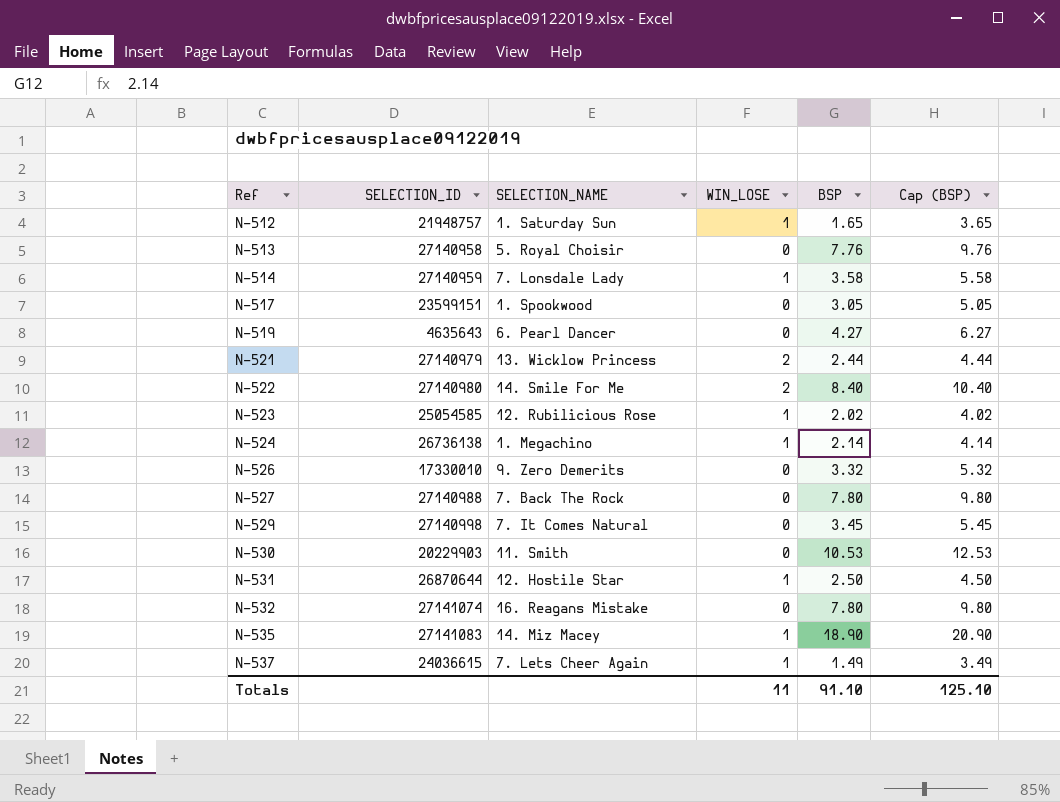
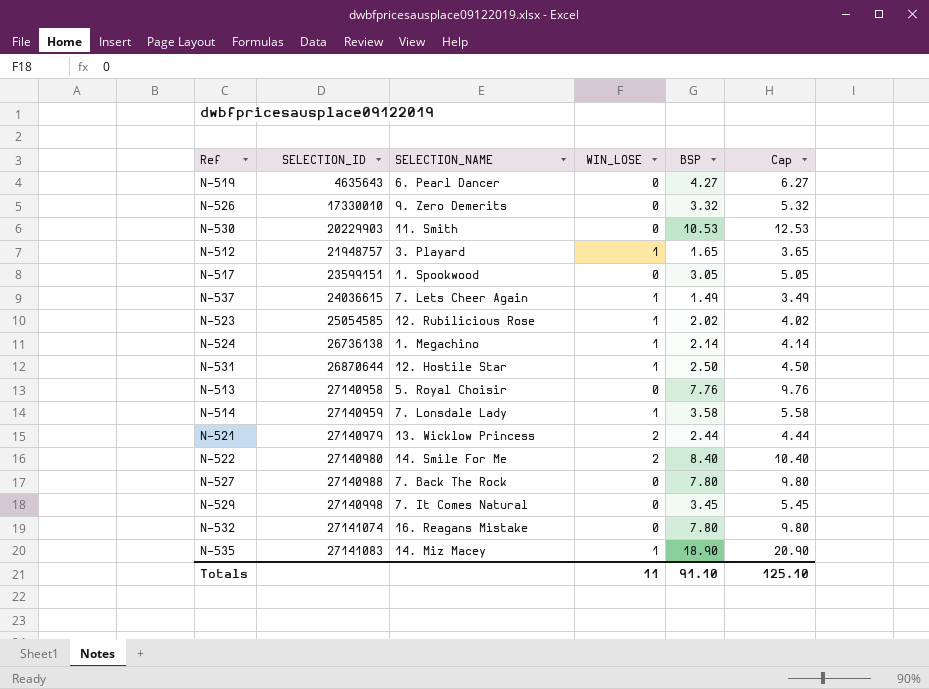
row order: Ref ascending -> SELECTION_ID ascending
column name: Cap (BSP) -> Cap
N-512 | SELECTION_NAME: 1. Saturday Sun -> 3. Playard

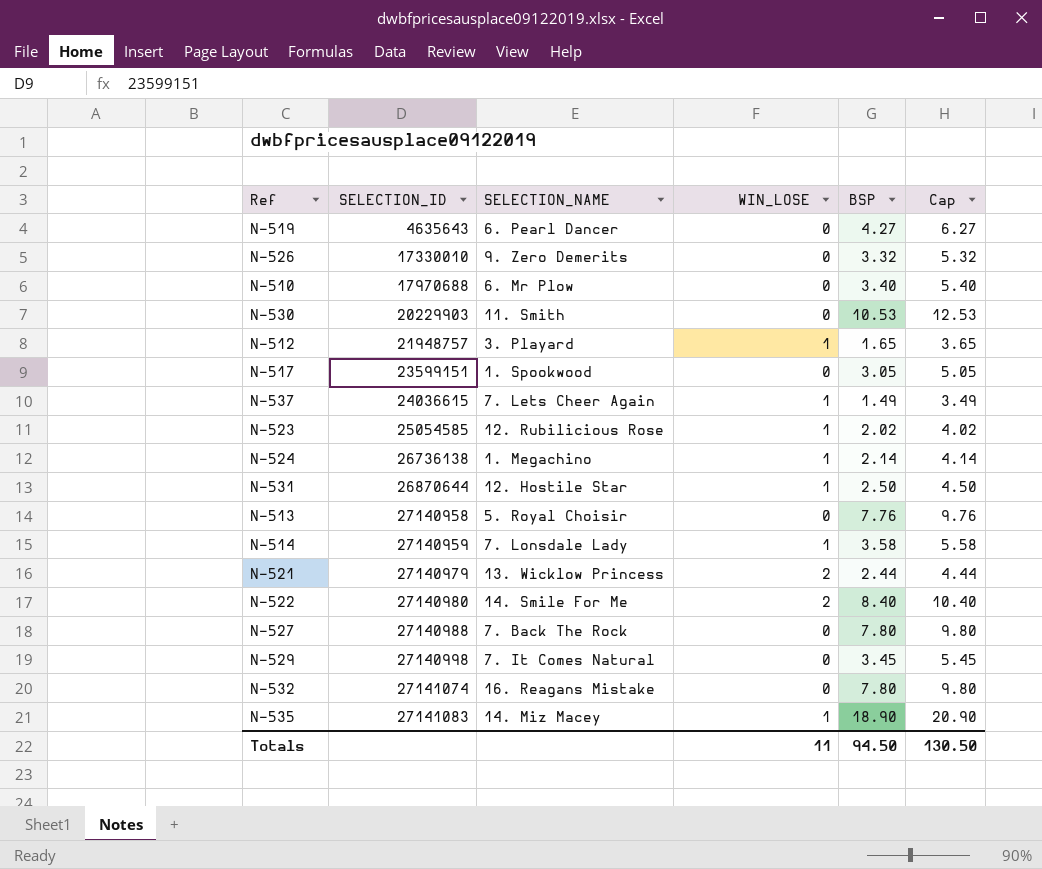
row N-510: none -> 17970688 | 6. Mr Plow | 0 | 3.40 | 5.40
Totals | BSP: 91.10 -> 94.50
Totals | Cap: 125.10 -> 130.50

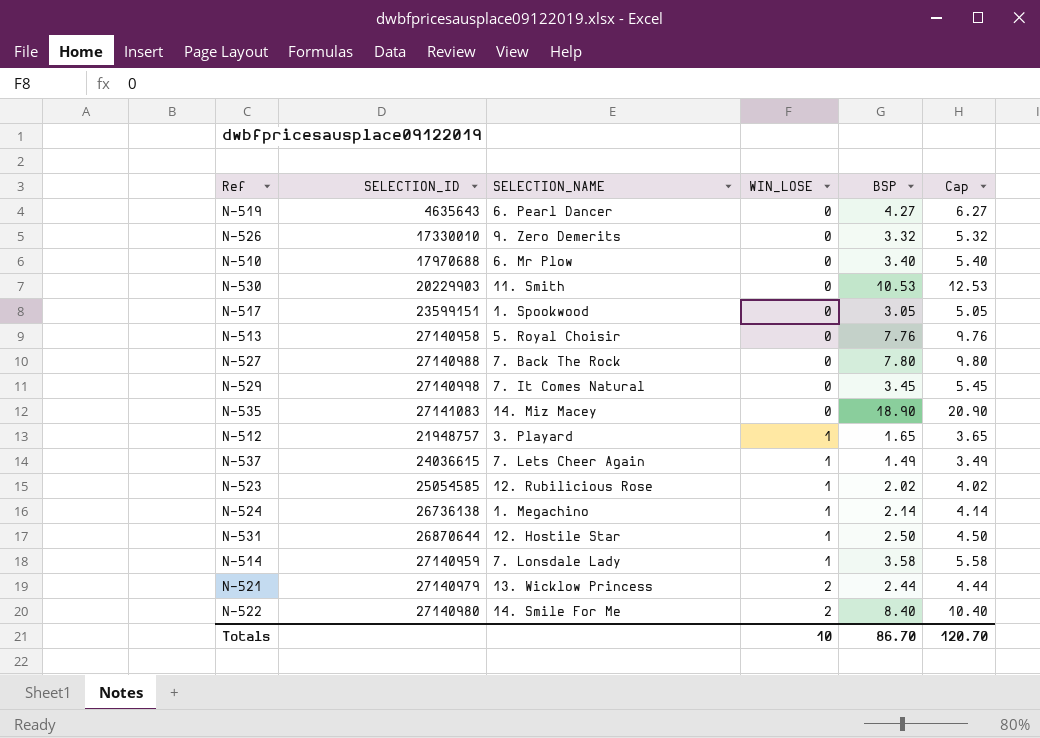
row order: SELECTION_ID ascending -> WIN_LOSE ascending
row N-532: 27141074 | 16. Reagans Mistake | 0 | 7.80 | 9.80 -> none
N-535 | WIN_LOSE: 1 -> 0
Totals | WIN_LOSE: 11 -> 10
Totals | BSP: 94.50 -> 86.70
Totals | Cap: 130.50 -> 120.70

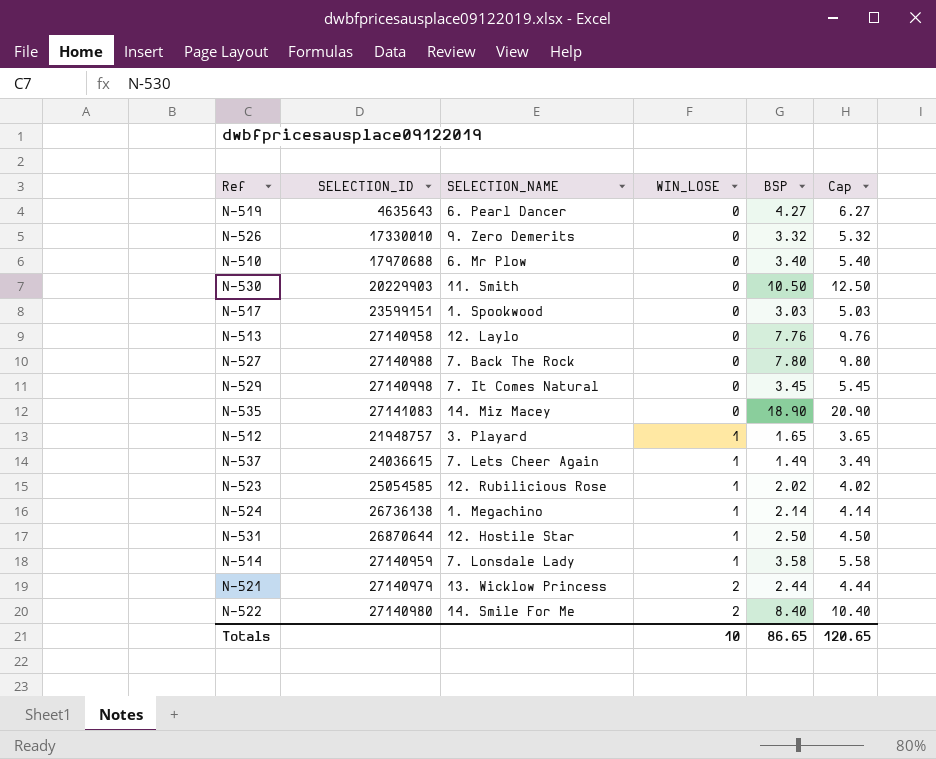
N-530 | BSP: 10.53 -> 10.50
N-530 | Cap: 12.53 -> 12.50
N-517 | BSP: 3.05 -> 3.03
N-517 | Cap: 5.05 -> 5.03
N-513 | SELECTION_NAME: 5. Royal Choisir -> 12. Laylo
Totals | BSP: 86.70 -> 86.65
Totals | Cap: 120.70 -> 120.65

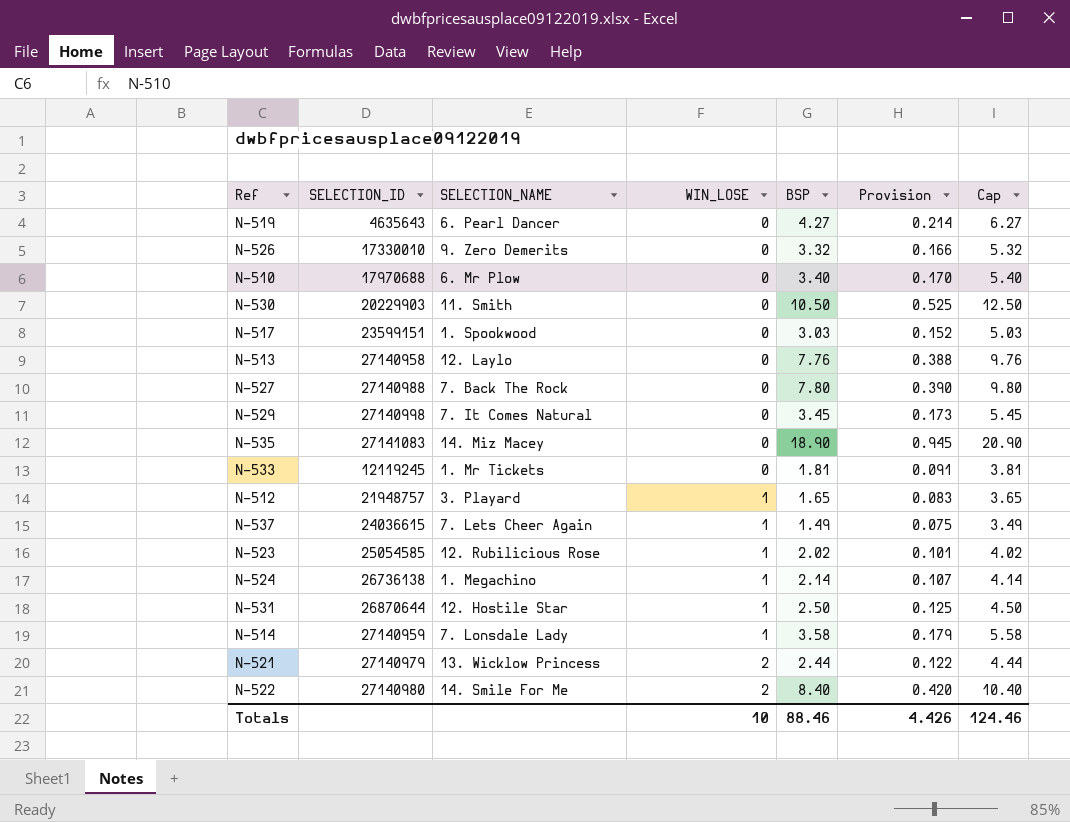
column Provision | formula: none -> [BSP] * 0.05
row N-533: none -> 12119245 | 1. Mr Tickets | 0 | 1.81 | 0.091 | 3.81
Totals | BSP: 86.65 -> 88.46
Totals | Cap: 120.65 -> 124.46

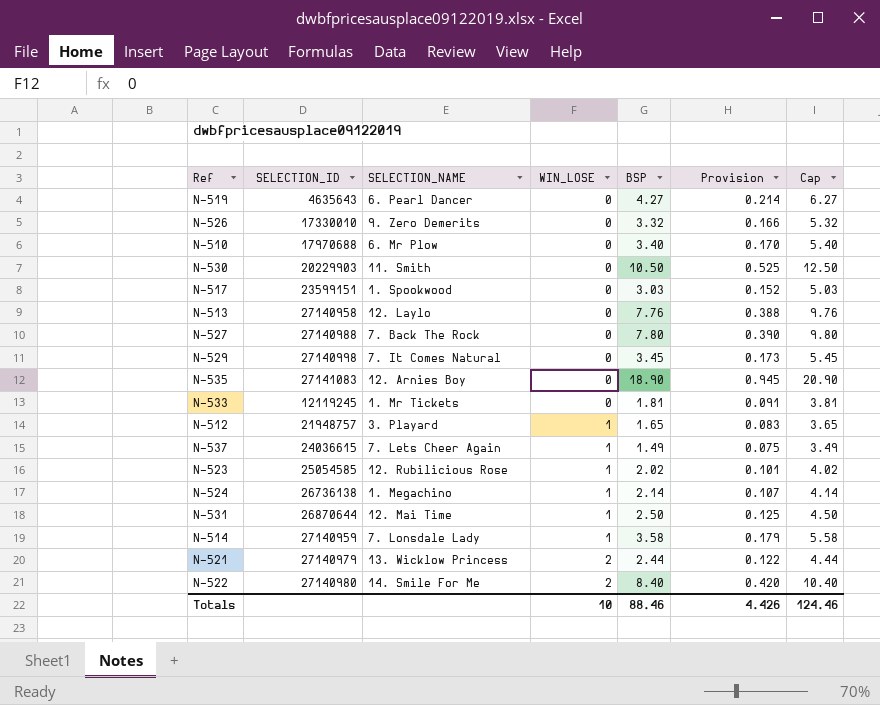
N-535 | SELECTION_NAME: 14. Miz Macey -> 12. Arnies Boy
N-531 | SELECTION_NAME: 12. Hostile Star -> 12. Mai Time

